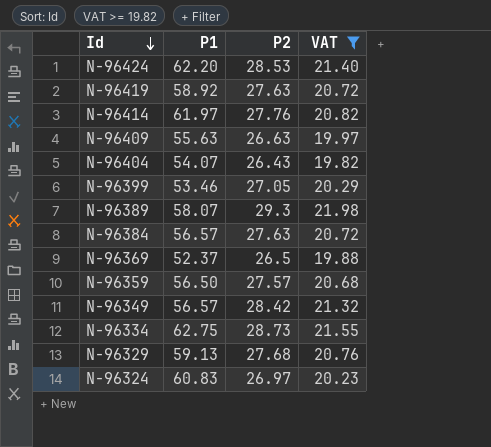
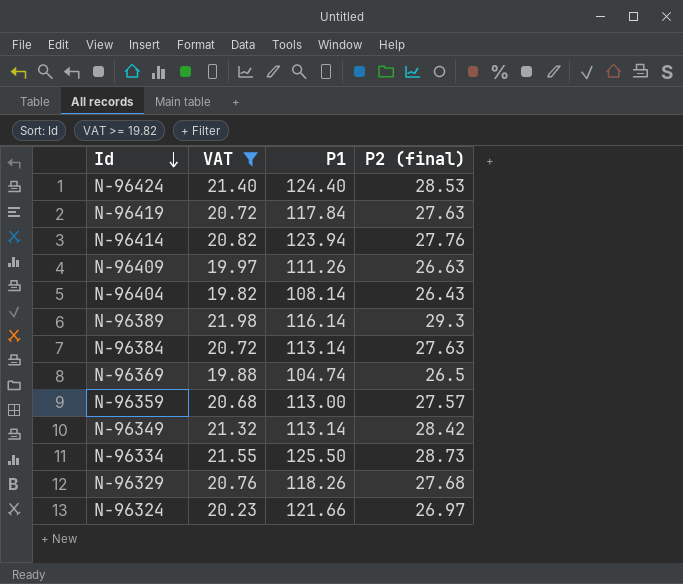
column VAT | position: 4 -> 2
column name: P2 -> P2 (final)
row N-96399: 53.46 | 27.05 | 20.29 -> none
N-96424 | P1: 62.20 -> 124.40
N-96419 | P1: 58.92 -> 117.84
N-96414 | P1: 61.97 -> 123.94
N-96409 | P1: 55.63 -> 111.26
N-96404 | P1: 54.07 -> 108.14
N-96389 | P1: 58.07 -> 116.14
N-96384 | P1: 56.57 -> 113.14
N-96369 | P1: 52.37 -> 104.74
N-96359 | P1: 56.50 -> 113.00
N-96349 | P1: 56.57 -> 113.14
N-96334 | P1: 62.75 -> 125.50
N-96329 | P1: 59.13 -> 118.26
N-96324 | P1: 60.83 -> 121.66

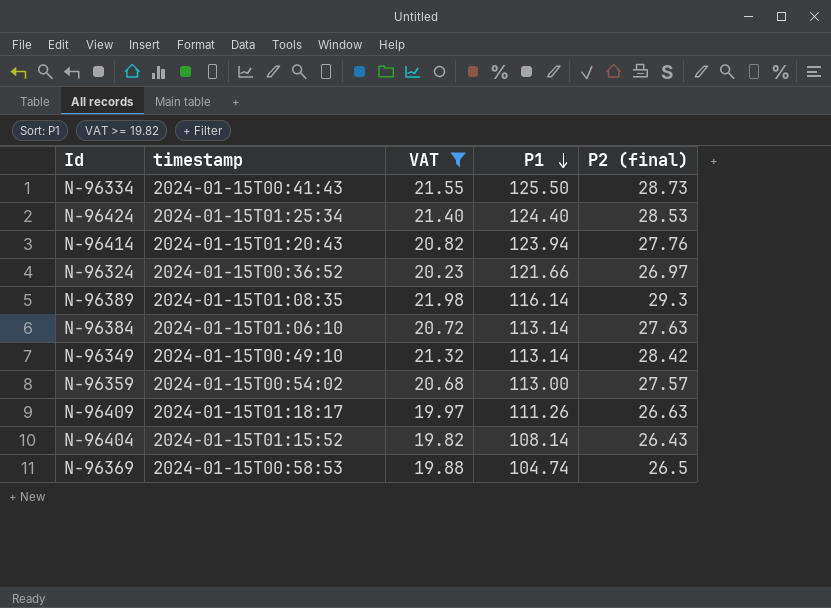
row order: Id descending -> P1 descending
column timestamp | position: none -> 2
row N-96419: 20.72 | 117.84 | 27.63 -> none
row N-96329: 20.76 | 118.26 | 27.68 -> none

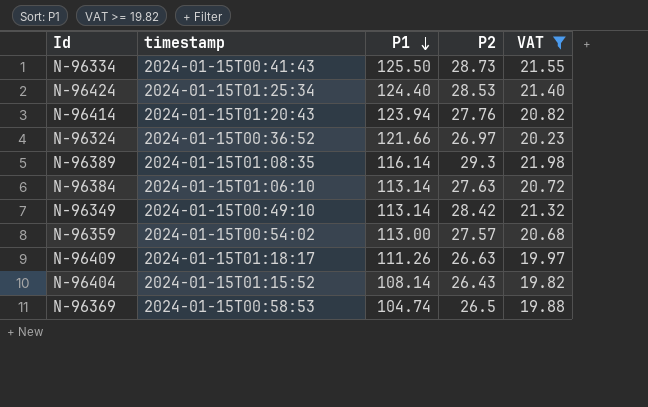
column name: P2 (final) -> P2
column VAT | position: 3 -> 5

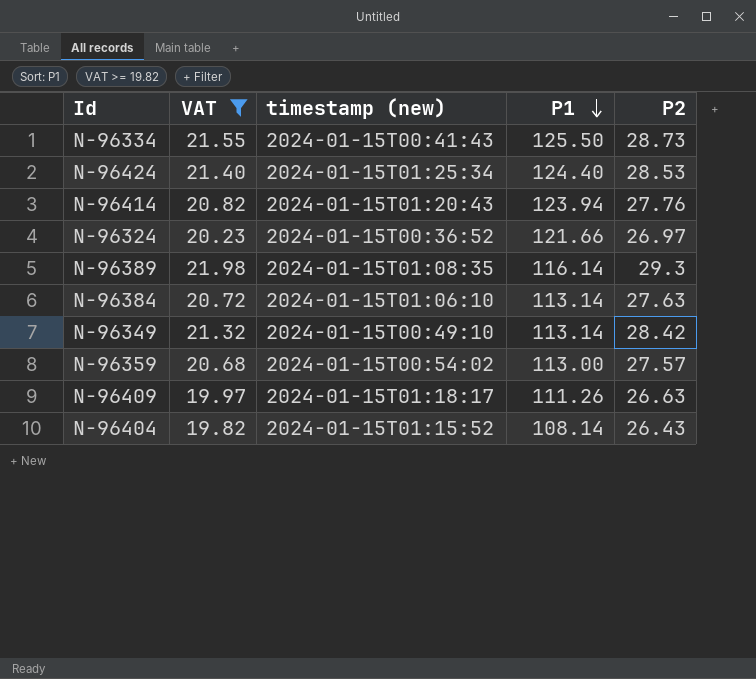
column VAT | position: 5 -> 2
column name: timestamp -> timestamp (new)
row N-96369: 2024-01-15T00:58:53 | 104.74 | 26.5 | 19.88 -> none

